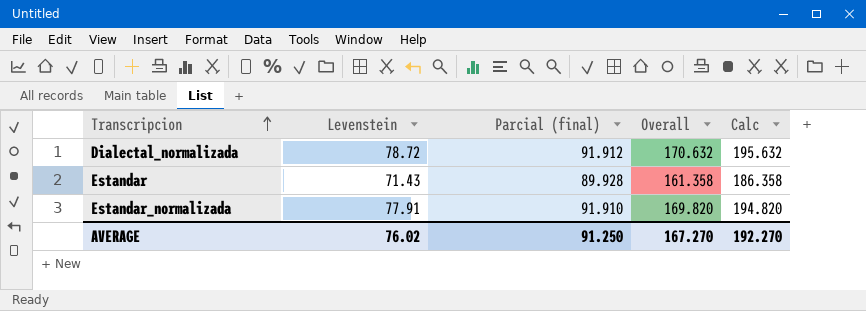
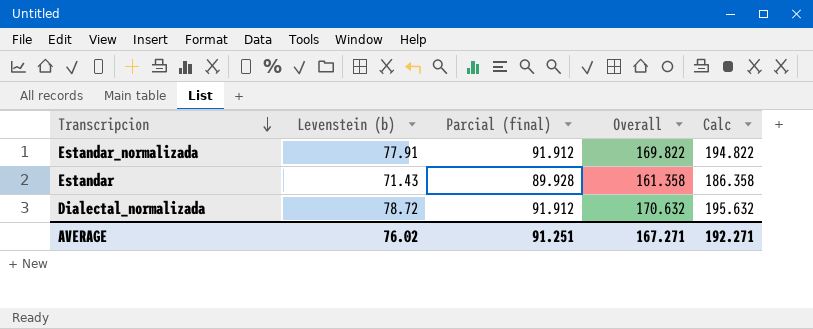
row order: Transcripcion ascending -> Transcripcion descending
column name: Levenstein -> Levenstein (b)
Estandar_normalizada | Parcial (final): 91.910 -> 91.912
Estandar_normalizada | Overall: 169.820 -> 169.822
Estandar_normalizada | Calc: 194.820 -> 194.822
AVERAGE | Parcial (final): 91.250 -> 91.251
AVERAGE | Overall: 167.270 -> 167.271
AVERAGE | Calc: 192.270 -> 192.271

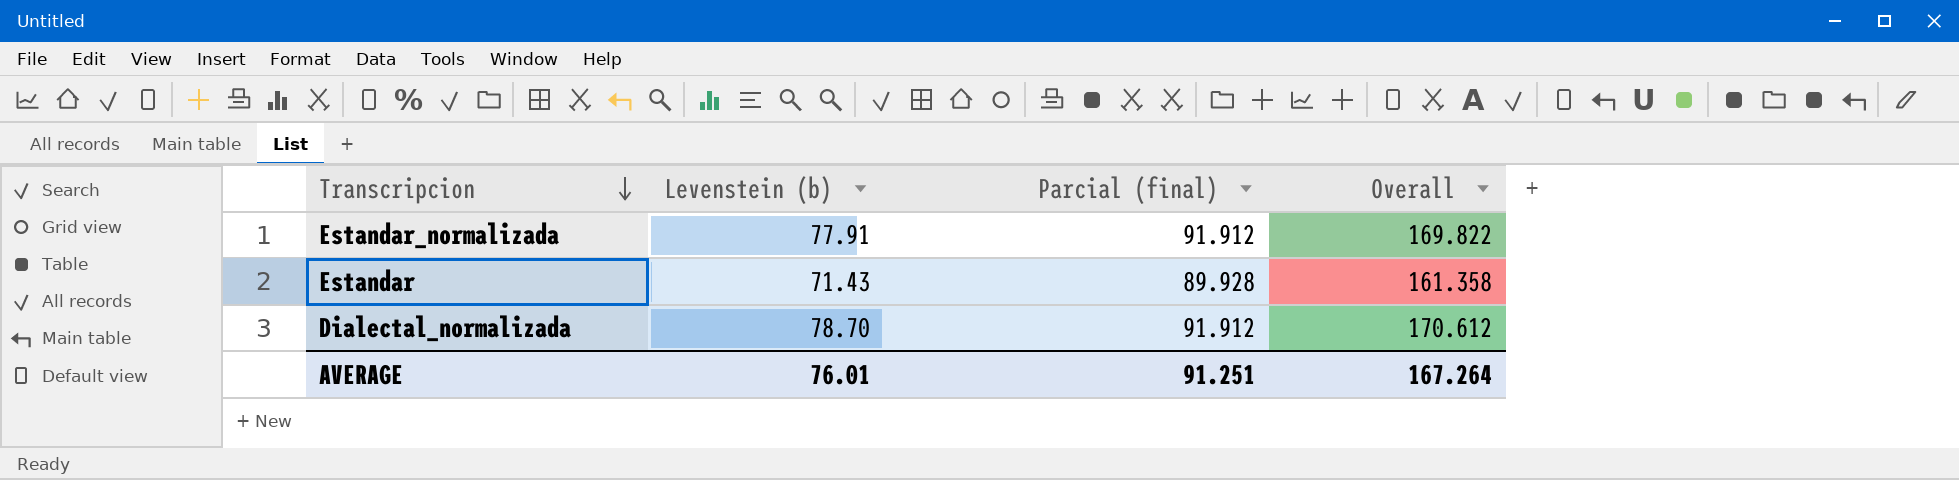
column Calc | formula: [Overall] + 25 -> none
Dialectal_normalizada | Levenstein (b): 78.72 -> 78.70
Dialectal_normalizada | Overall: 170.632 -> 170.612
AVERAGE | Levenstein (b): 76.02 -> 76.01
AVERAGE | Overall: 167.271 -> 167.264

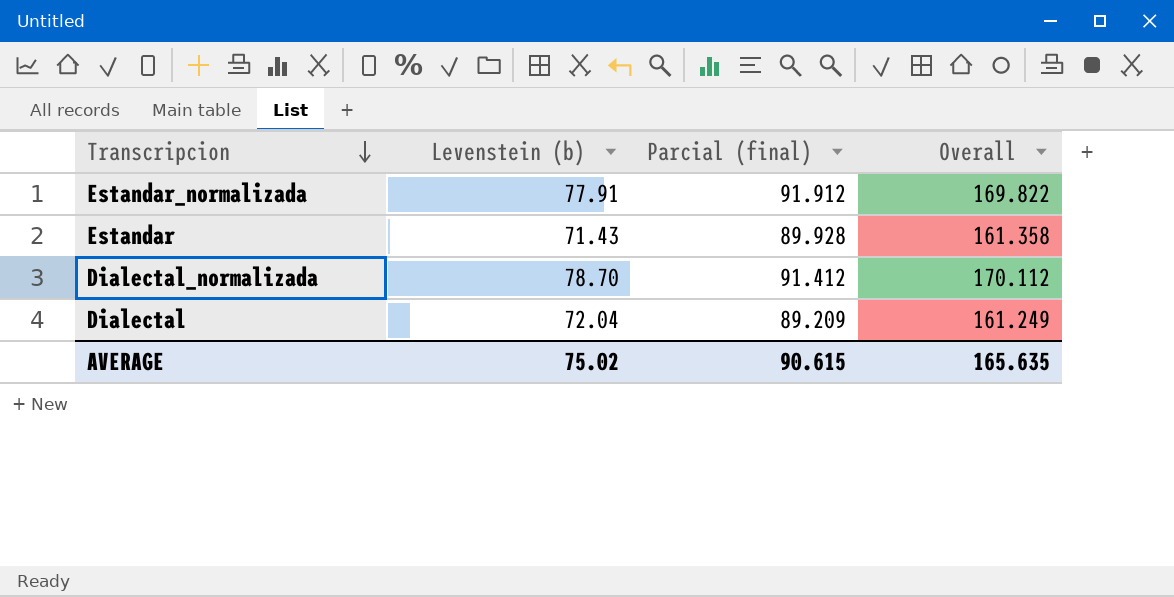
Dialectal_normalizada | Parcial (final): 91.912 -> 91.412
Dialectal_normalizada | Overall: 170.612 -> 170.112
row Dialectal: none -> 72.04 | 89.209 | 161.249
AVERAGE | Levenstein (b): 76.01 -> 75.02
AVERAGE | Parcial (final): 91.251 -> 90.615
AVERAGE | Overall: 167.264 -> 165.635

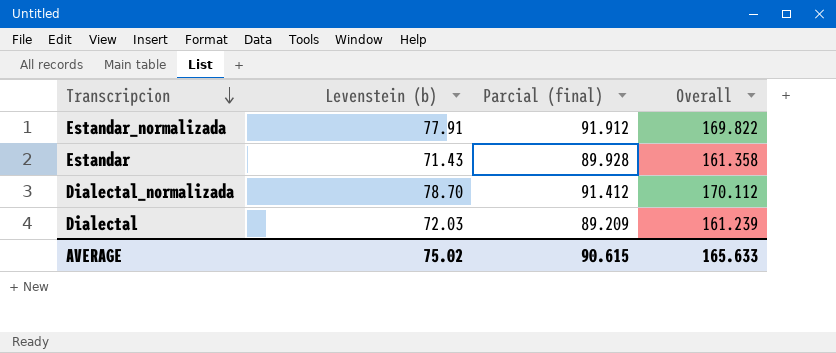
Dialectal | Levenstein (b): 72.04 -> 72.03
Dialectal | Overall: 161.249 -> 161.239
AVERAGE | Overall: 165.635 -> 165.633

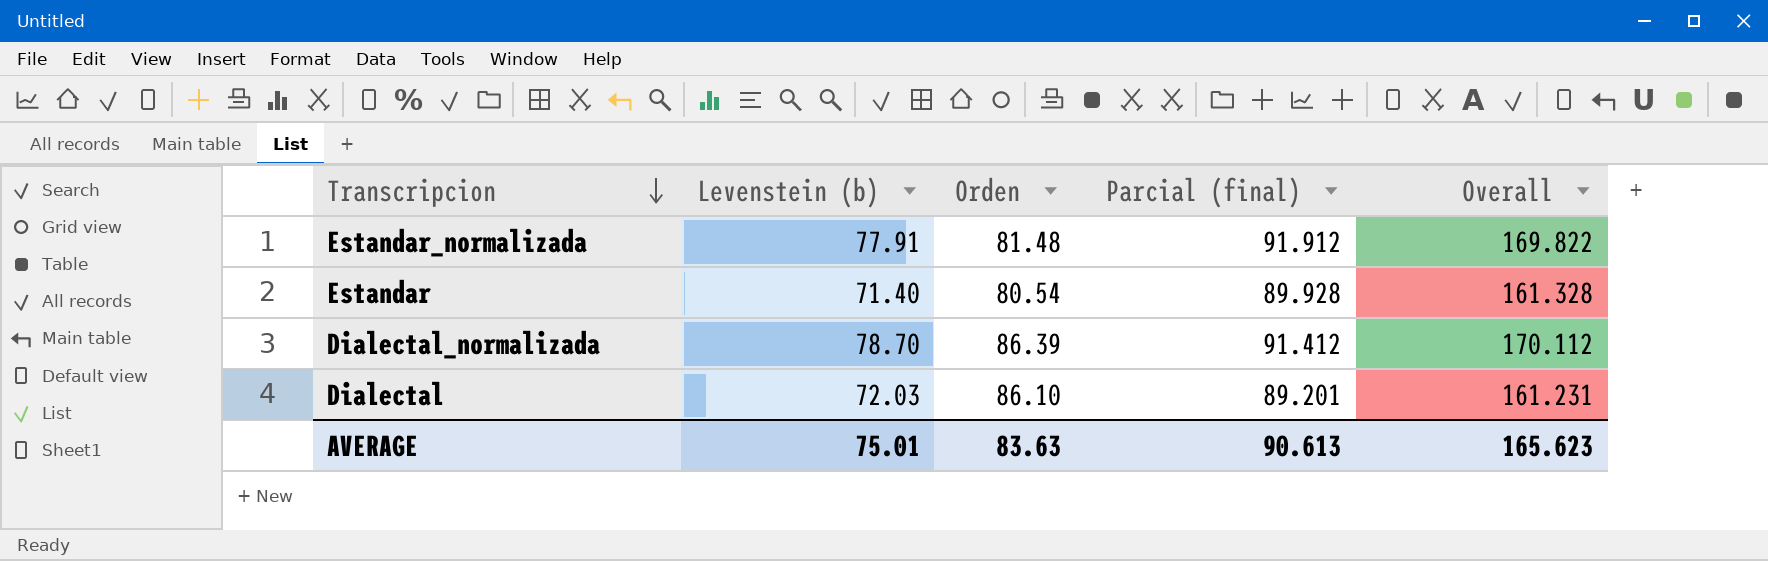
column Orden | position: none -> 3
Estandar | Levenstein (b): 71.43 -> 71.40
Estandar | Overall: 161.358 -> 161.328
Dialectal | Parcial (final): 89.209 -> 89.201
Dialectal | Overall: 161.239 -> 161.231
AVERAGE | Levenstein (b): 75.02 -> 75.01
AVERAGE | Parcial (final): 90.615 -> 90.613
AVERAGE | Overall: 165.633 -> 165.623

